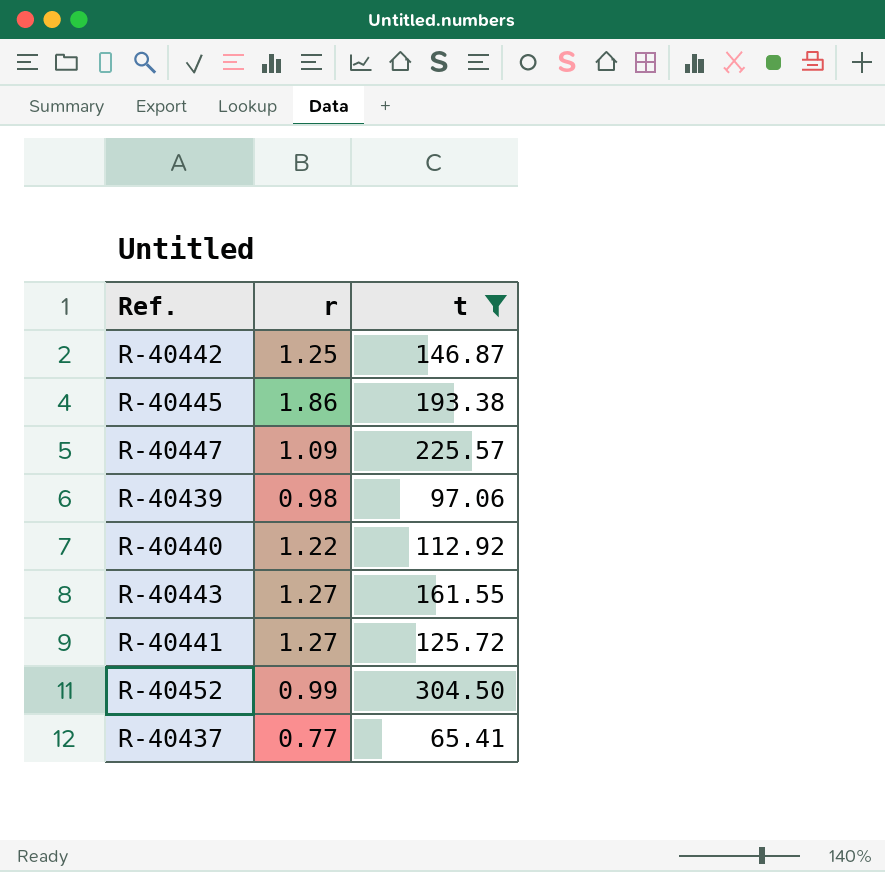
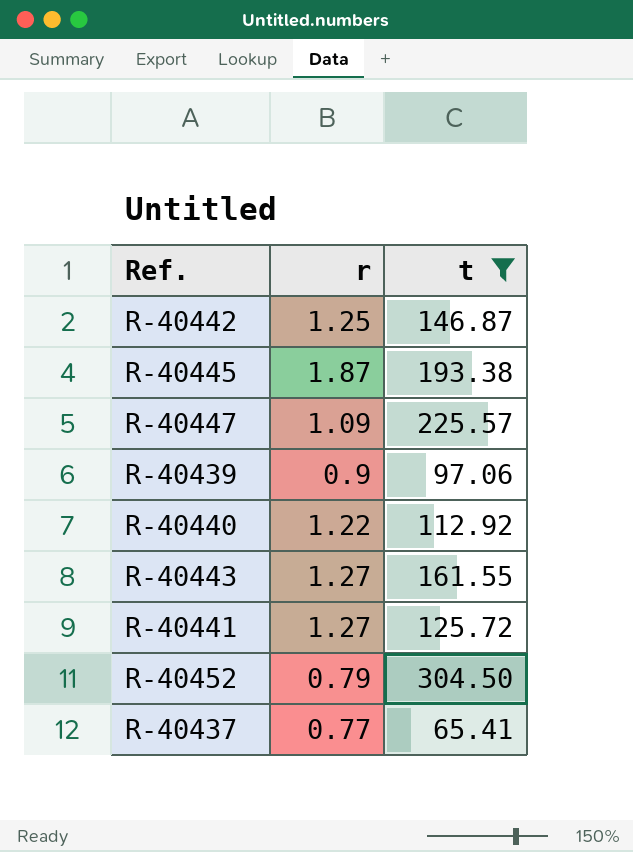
R-40445 | r: 1.86 -> 1.87
R-40439 | r: 0.98 -> 0.9
R-40452 | r: 0.99 -> 0.79

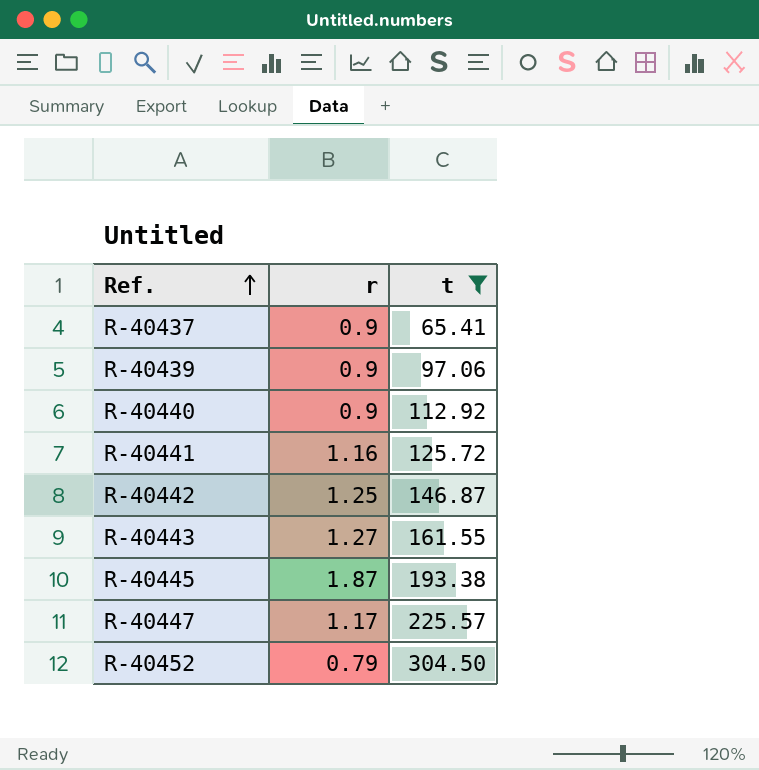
row order: none -> Ref. ascending
R-40437 | r: 0.77 -> 0.9
R-40440 | r: 1.22 -> 0.9
R-40441 | r: 1.27 -> 1.16
R-40447 | r: 1.09 -> 1.17

